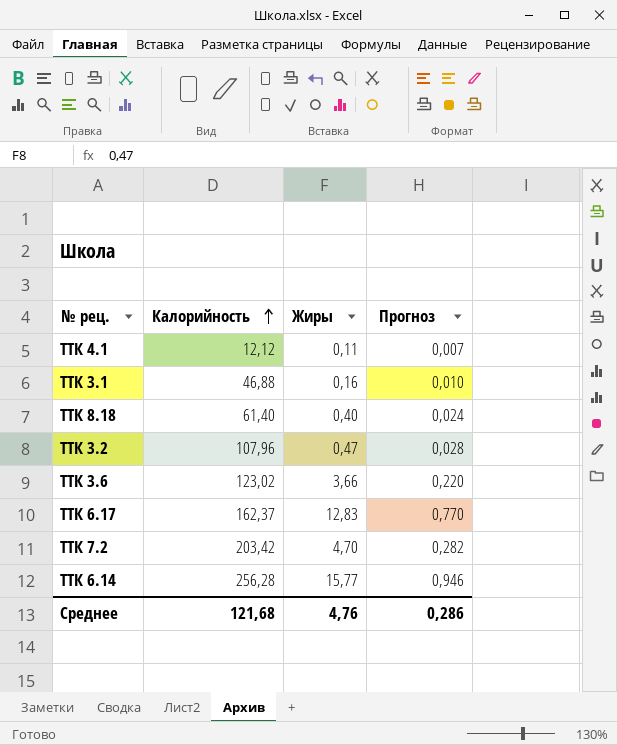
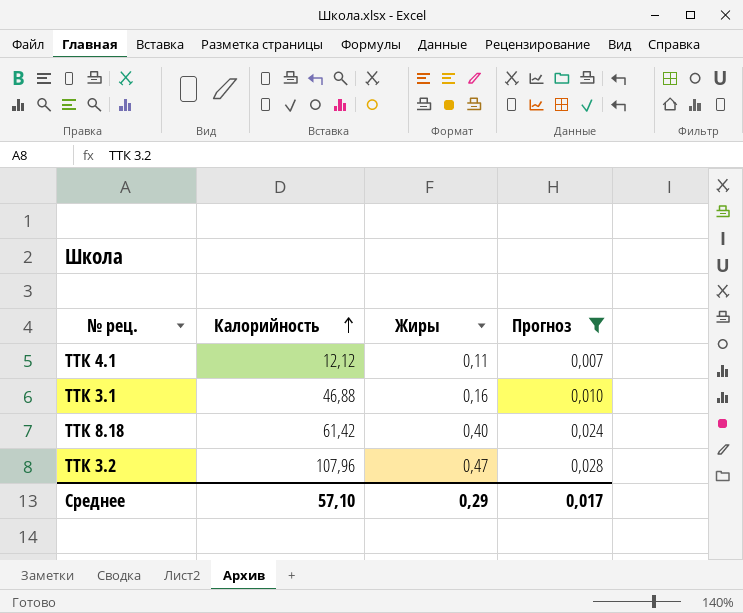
filter: none -> Прогноз <= 0,028
ТТК 8.18 | Калорийность: 61,40 -> 61,42
Среднее | Калорийность: 121,68 -> 57,10
Среднее | Жиры: 4,76 -> 0,29
Среднее | Прогноз: 0,286 -> 0,017

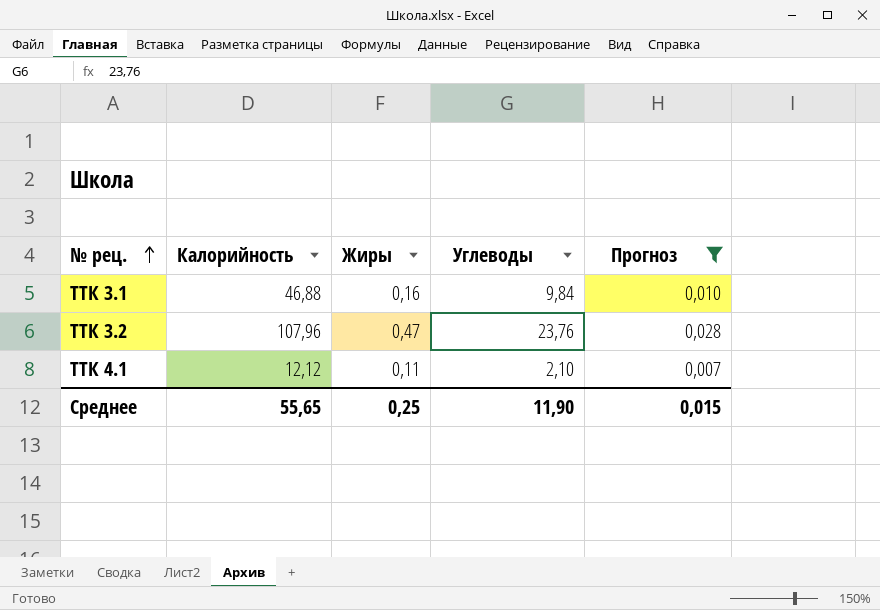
row order: Калорийность ascending -> № рец. ascending
column Углеводы | position: none -> 4
row ТТК 8.18: 61,42 | 0,40 | 0,024 -> none
Среднее | Калорийность: 57,10 -> 55,65
Среднее | Жиры: 0,29 -> 0,25
Среднее | Прогноз: 0,017 -> 0,015

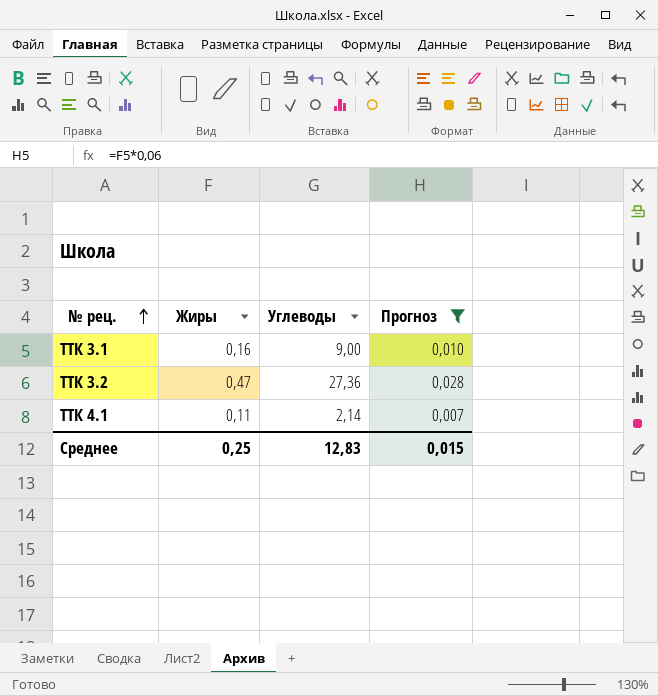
column Калорийность | position: 2 -> none
ТТК 3.1 | Углеводы: 9,84 -> 9,00
ТТК 3.2 | Углеводы: 23,76 -> 27,36
ТТК 4.1 | Углеводы: 2,10 -> 2,14
Среднее | Углеводы: 11,90 -> 12,83

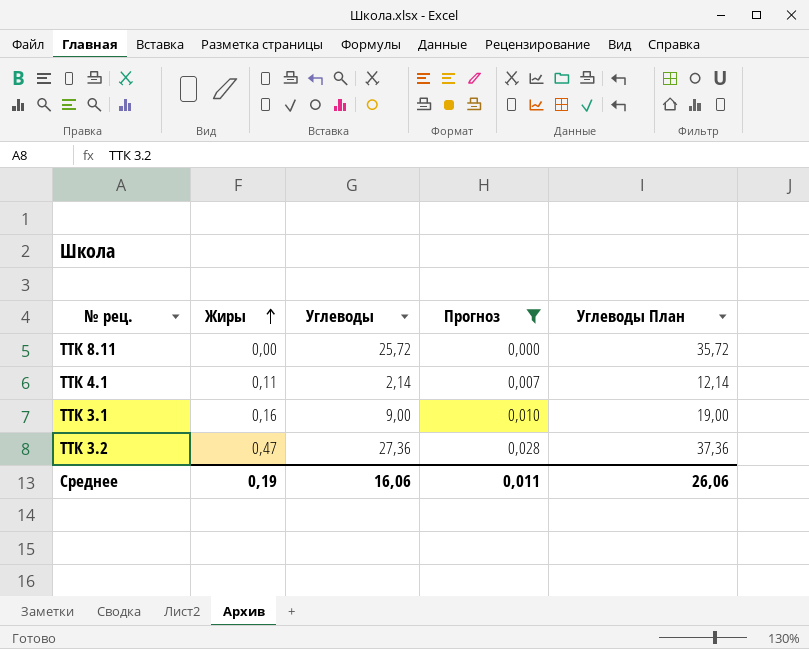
row order: № рец. ascending -> Жиры ascending
column Углеводы План | formula: none -> [Углеводы] + 10
row ТТК 8.11: none -> 0,00 | 25,72 | 0,000 | 35,72
Среднее | Жиры: 0,25 -> 0,19
Среднее | Углеводы: 12,83 -> 16,06
Среднее | Прогноз: 0,015 -> 0,011

